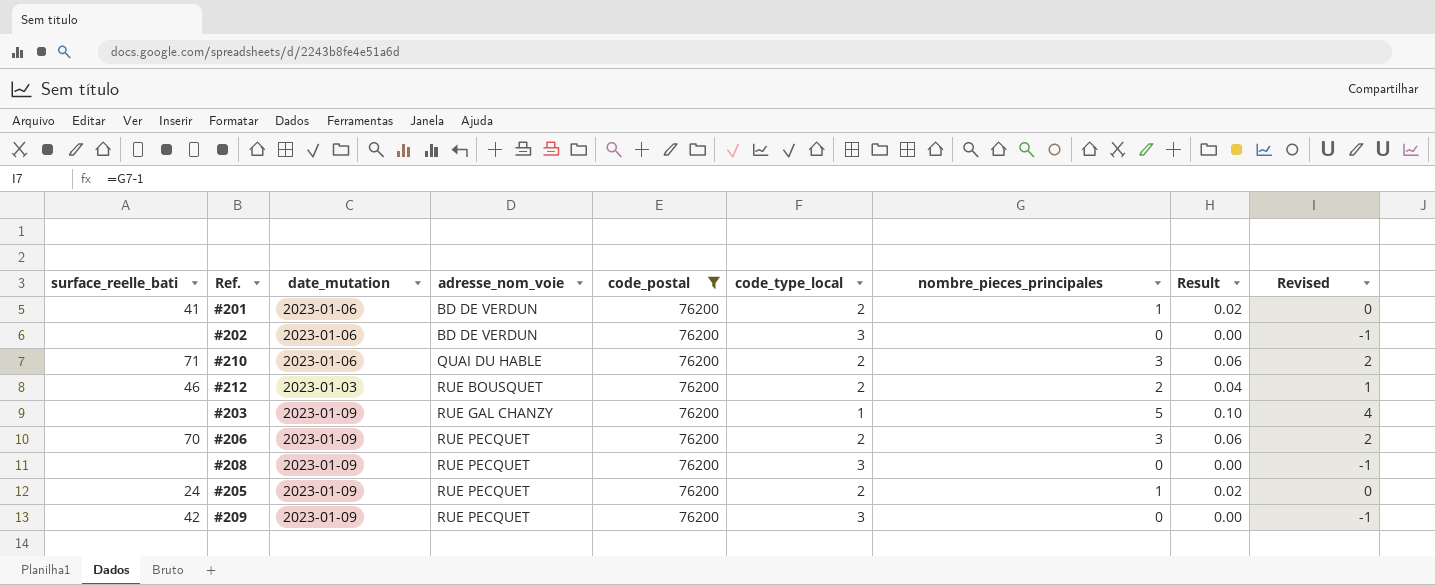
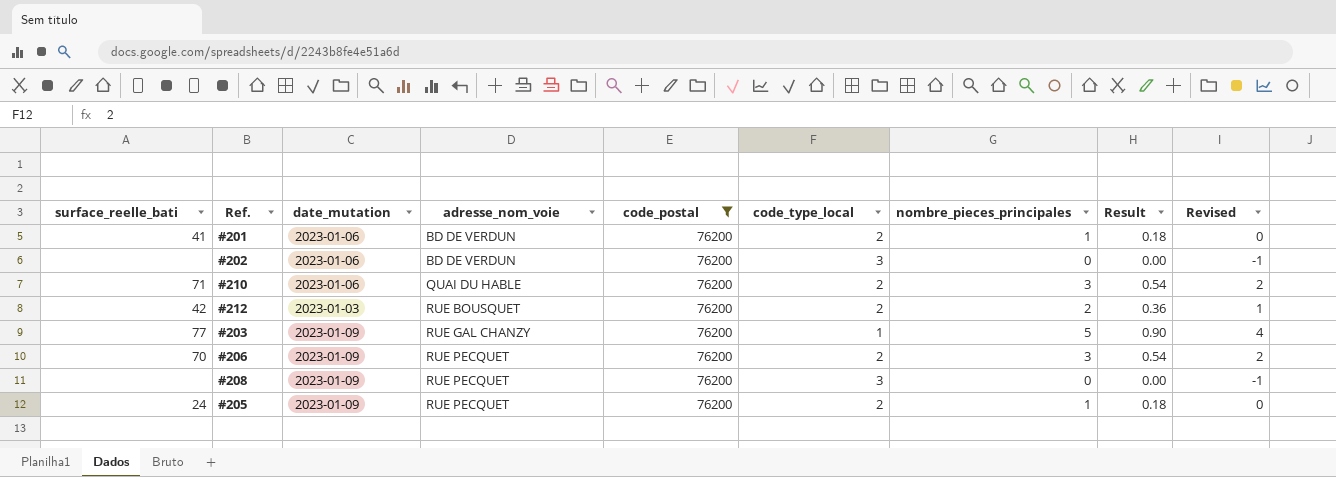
column Result | formula: [nombre_pieces_principales] * 0.02 -> [nombre_pieces_principales] * 0.18
row #209: 42 | 2023-01-09 | RUE PECQUET | 76200 | 3 | 0 | 0.00 | -1 -> none
#212 | surface_reelle_bati: 46 -> 42
#203 | surface_reelle_bati: none -> 77

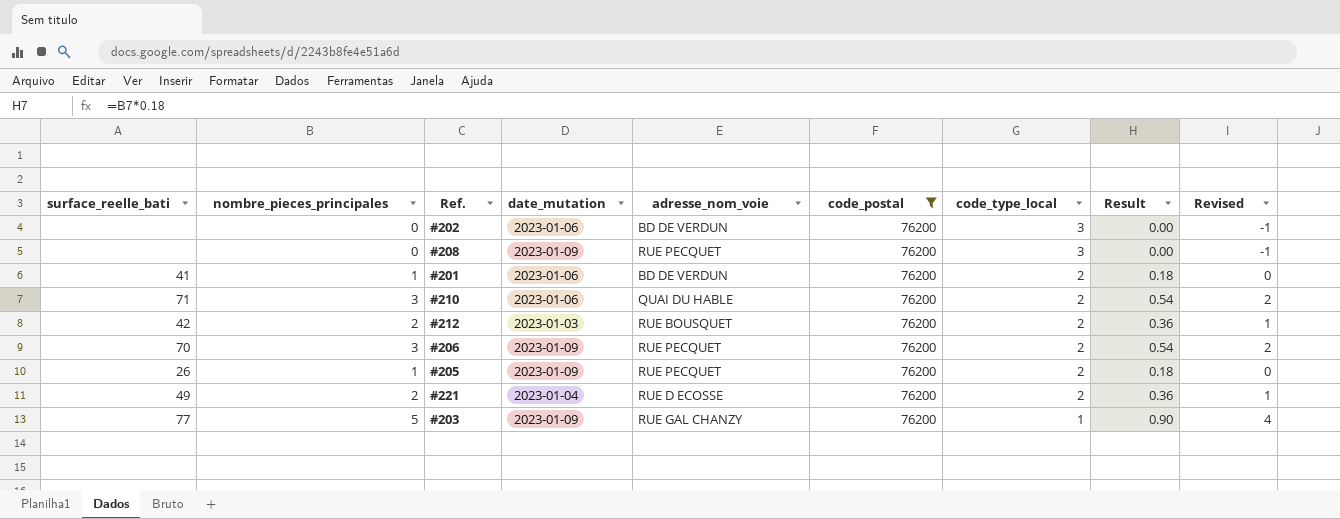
row order: adresse_nom_voie ascending -> code_type_local descending
column nombre_pieces_principales | position: 7 -> 2
#205 | surface_reelle_bati: 24 -> 26
row #221: none -> 49 | 2 | 2023-01-04 | RUE D ECOSSE | 76200 | 2 | 0.36 | 1

